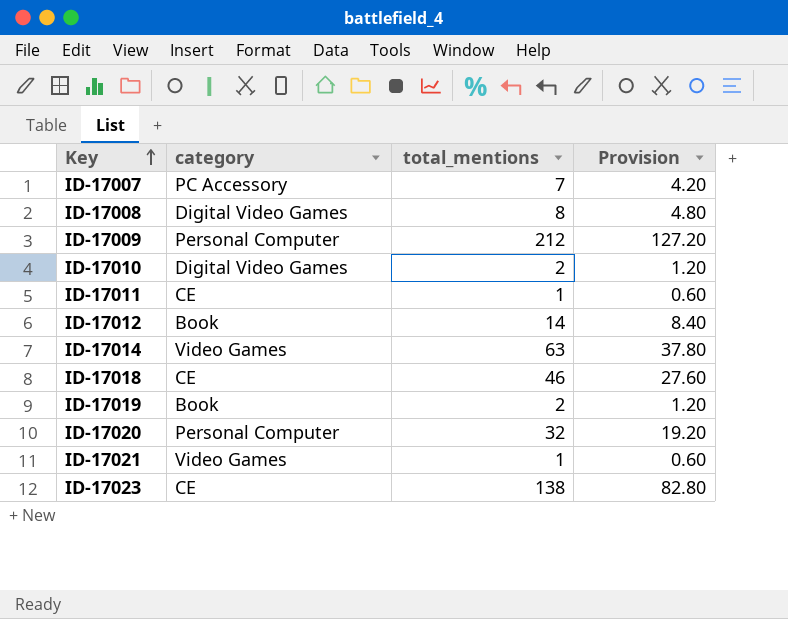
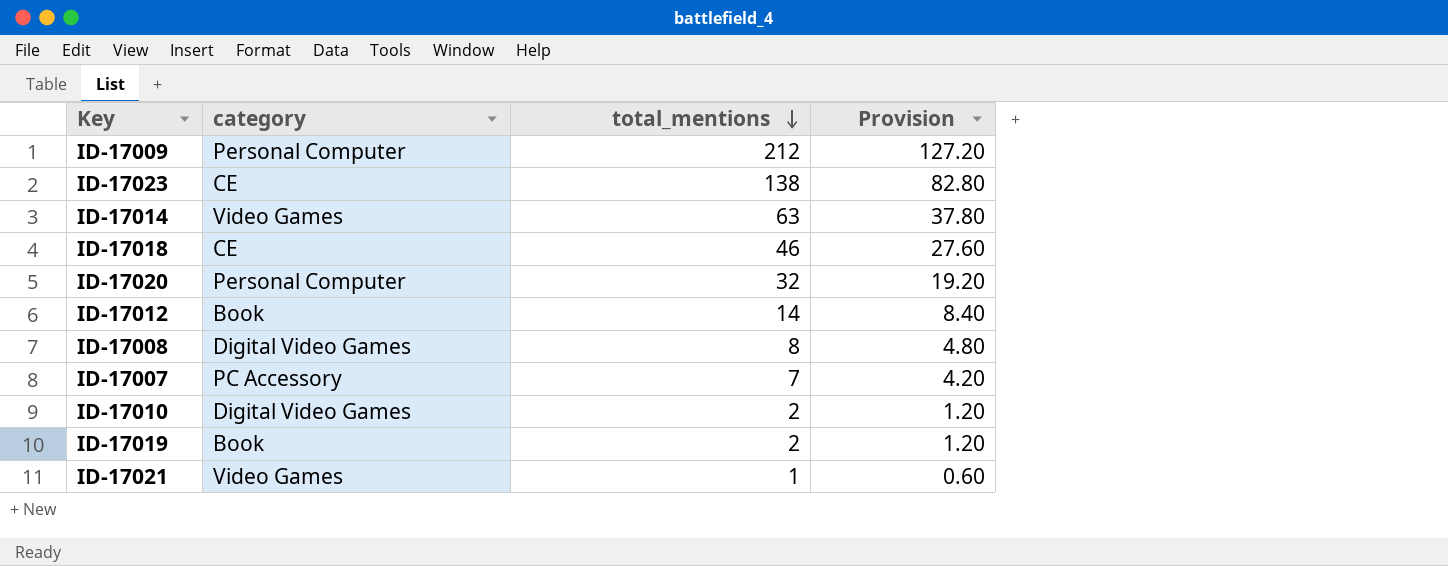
row order: Key ascending -> total_mentions descending
row ID-17011: CE | 1 | 0.60 -> none

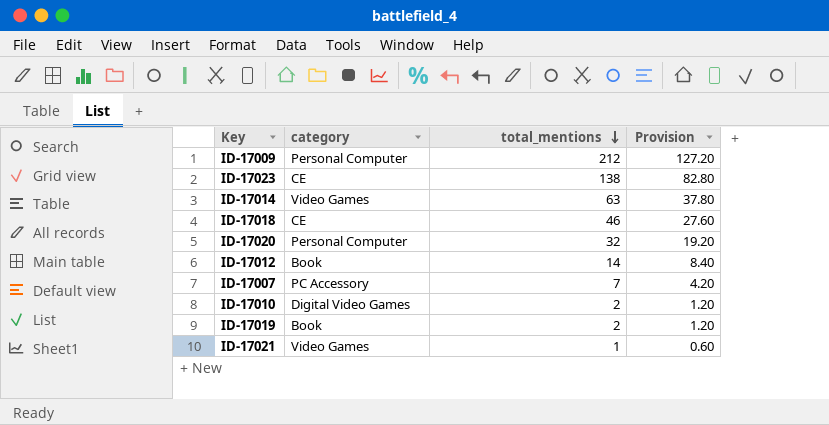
row ID-17008: Digital Video Games | 8 | 4.80 -> none

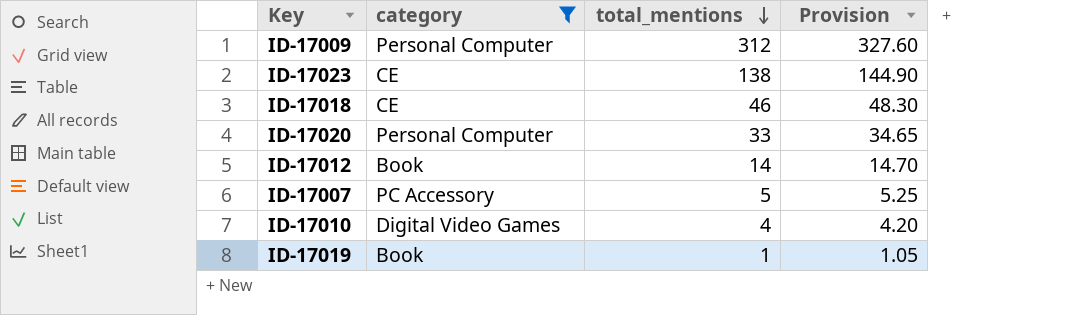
filter: none -> category != Video Games
column Provision | formula: [total_mentions] * 0.6 -> [total_mentions] * 1.05
ID-17009 | total_mentions: 212 -> 312
ID-17020 | total_mentions: 32 -> 33
ID-17007 | total_mentions: 7 -> 5
ID-17010 | total_mentions: 2 -> 4
ID-17019 | total_mentions: 2 -> 1

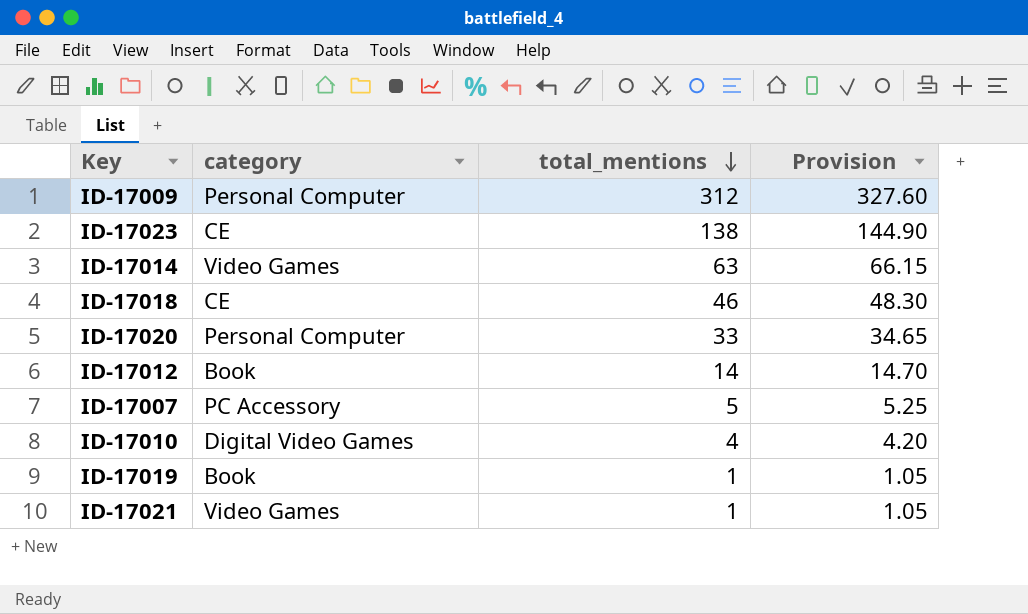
filter: category != Video Games -> none

